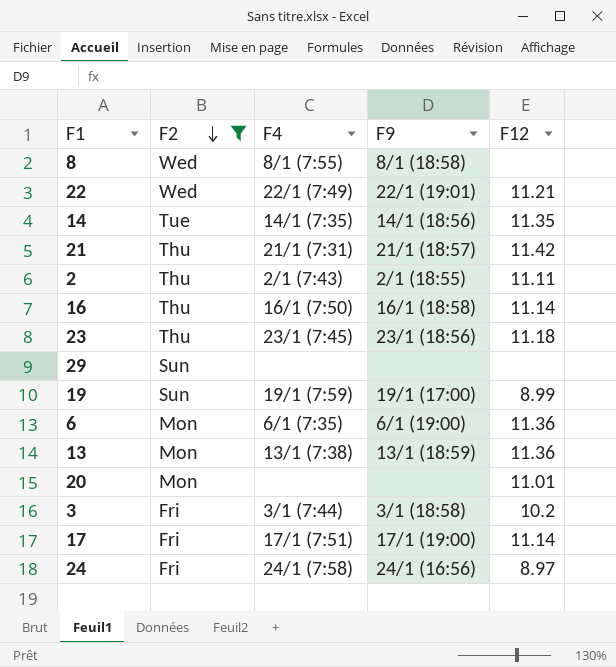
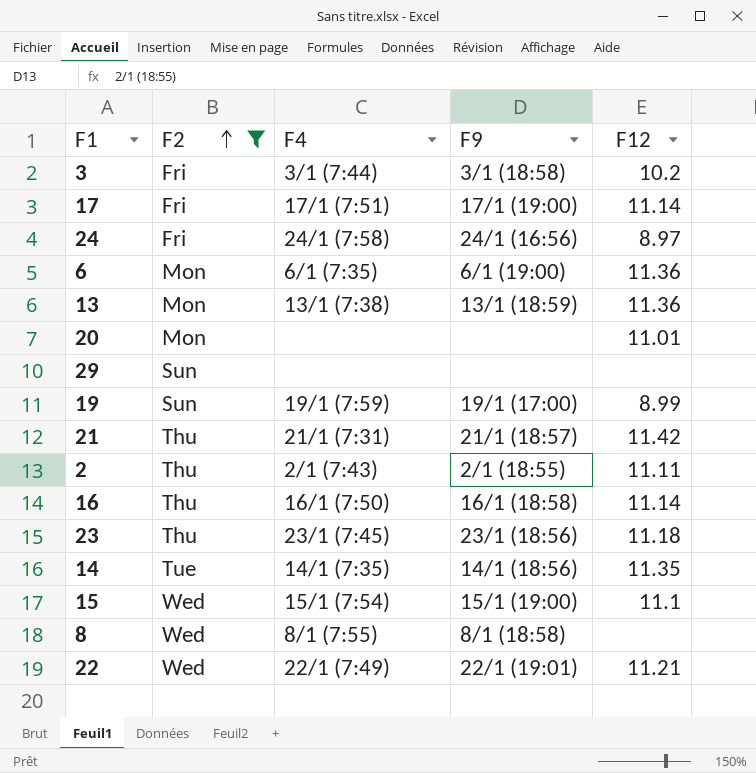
row order: F2 descending -> F2 ascending
row 15: none -> Wed | 15/1 (7:54) | 15/1 (19:00) | 11.1

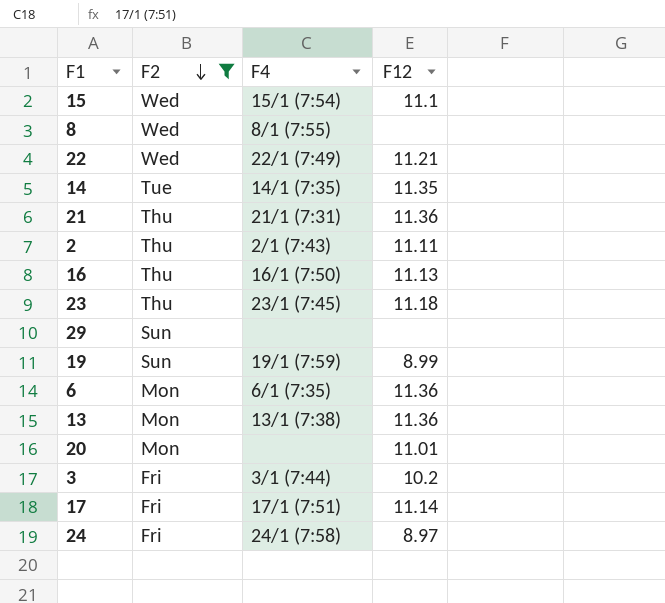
row order: F2 ascending -> F2 descending
column F9 | position: 4 -> none
21 | F12: 11.42 -> 11.36
16 | F12: 11.14 -> 11.13

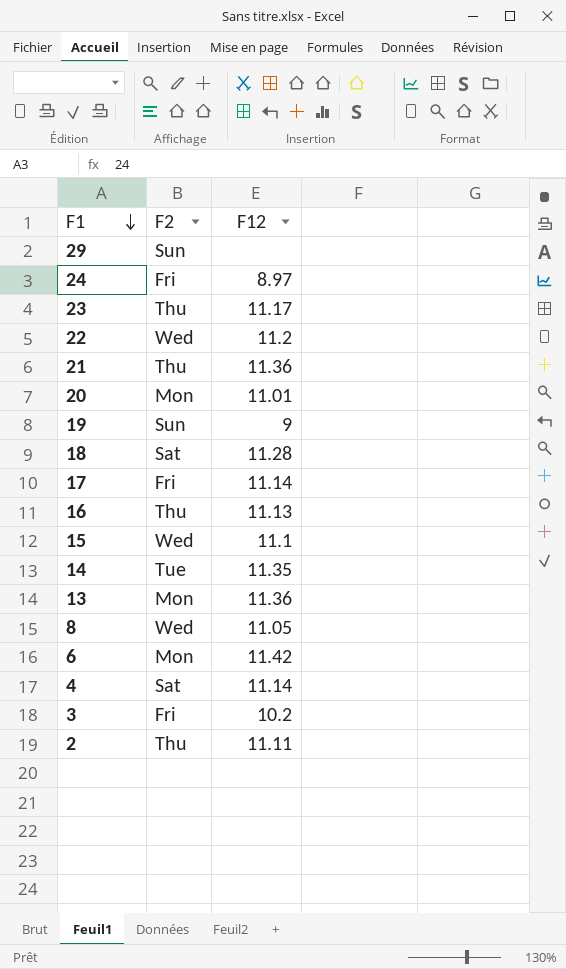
filter: F2 != Sat -> none
row order: F2 descending -> F1 descending
column F4 | position: 3 -> none
23 | F12: 11.18 -> 11.17
22 | F12: 11.21 -> 11.2
19 | F12: 8.99 -> 9
8 | F12: none -> 11.05
6 | F12: 11.36 -> 11.42

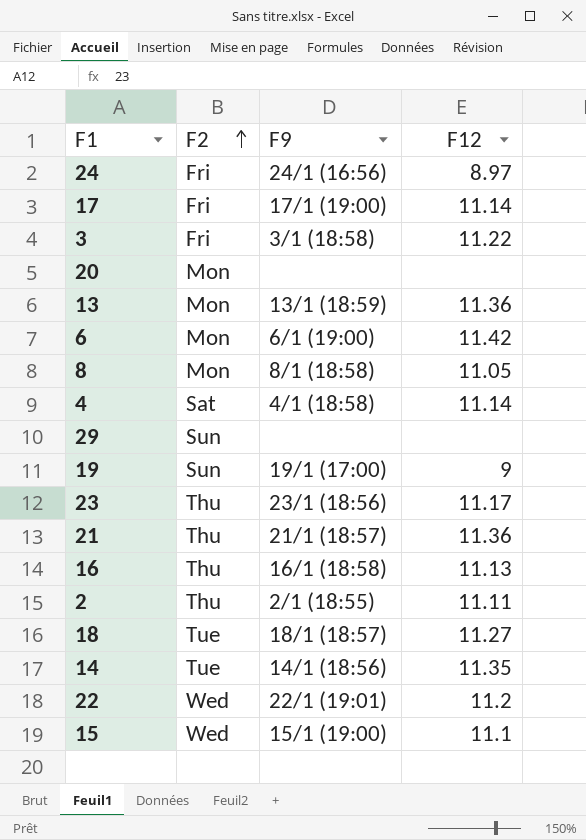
row order: F1 descending -> F2 ascending
column F9 | position: none -> 3
3 | F12: 10.2 -> 11.22
20 | F12: 11.01 -> none
8 | F2: Wed -> Mon
18 | F2: Sat -> Tue
18 | F12: 11.28 -> 11.27

